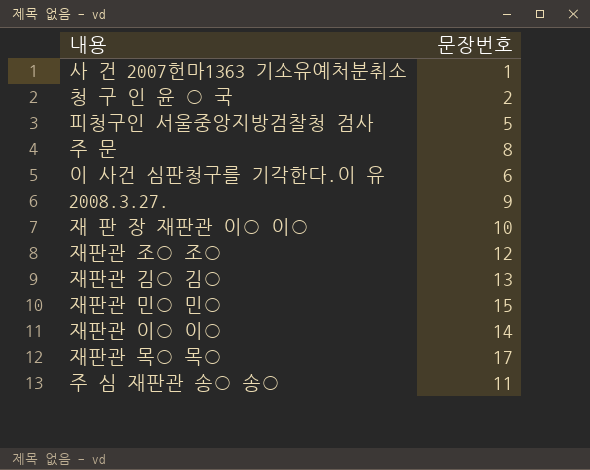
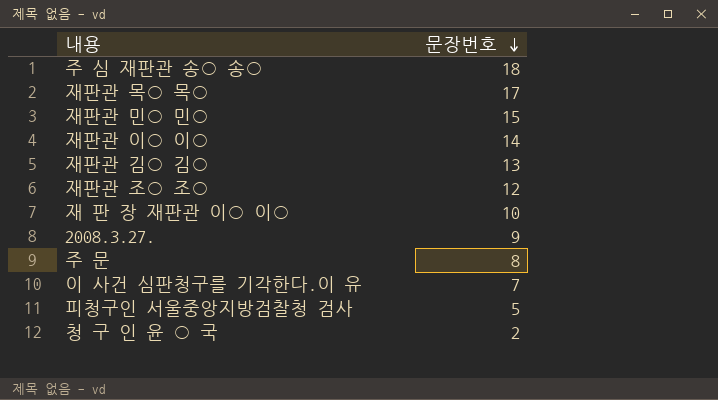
row order: none -> 문장번호 descending
row 사 건 2007헌마1363 기소유예처분취소: 1 -> none
주 심 재판관 송○ 송○ | 문장번호: 11 -> 18
이 사건 심판청구를 기각한다.이 유 | 문장번호: 6 -> 7

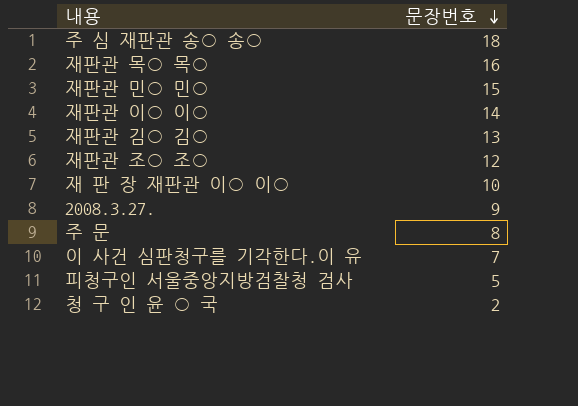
재판관 목○ 목○ | 문장번호: 17 -> 16

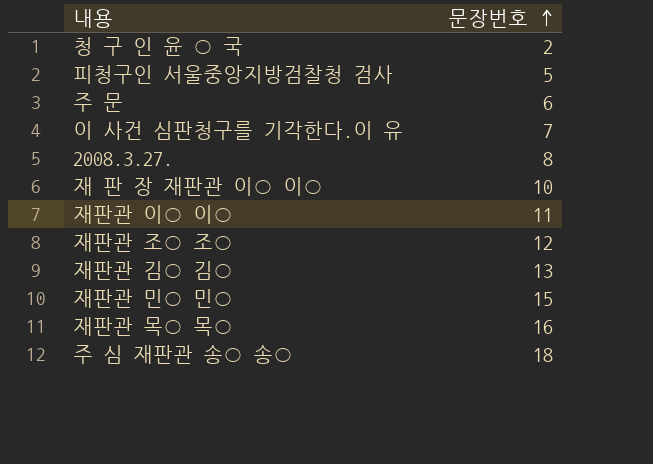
row order: 문장번호 descending -> 문장번호 ascending
주 문 | 문장번호: 8 -> 6
2008.3.27. | 문장번호: 9 -> 8
재판관 이○ 이○ | 문장번호: 14 -> 11

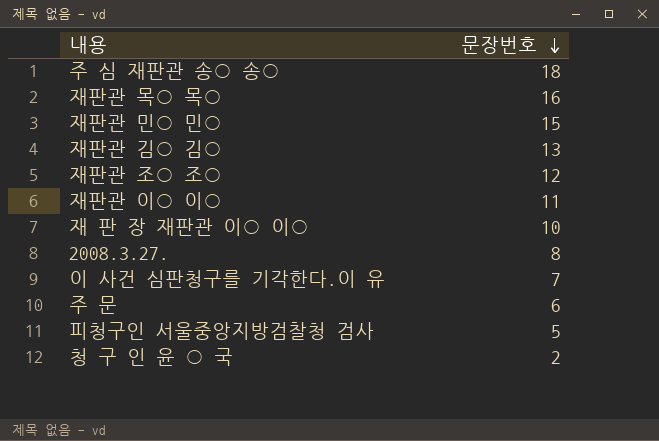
row order: 문장번호 ascending -> 문장번호 descending

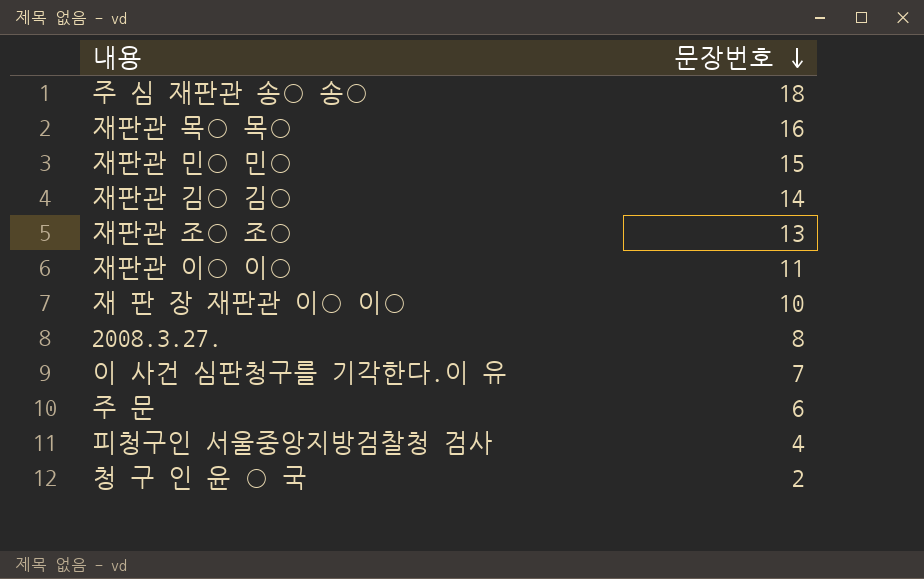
재판관 김○ 김○ | 문장번호: 13 -> 14
재판관 조○ 조○ | 문장번호: 12 -> 13
피청구인 서울중앙지방검찰청 검사 | 문장번호: 5 -> 4

